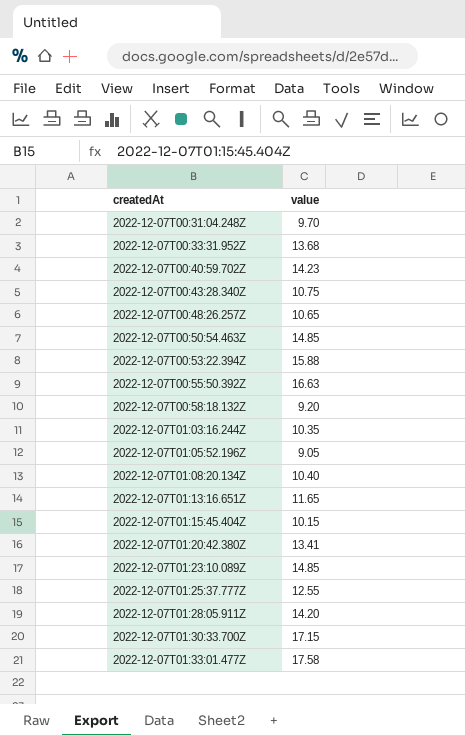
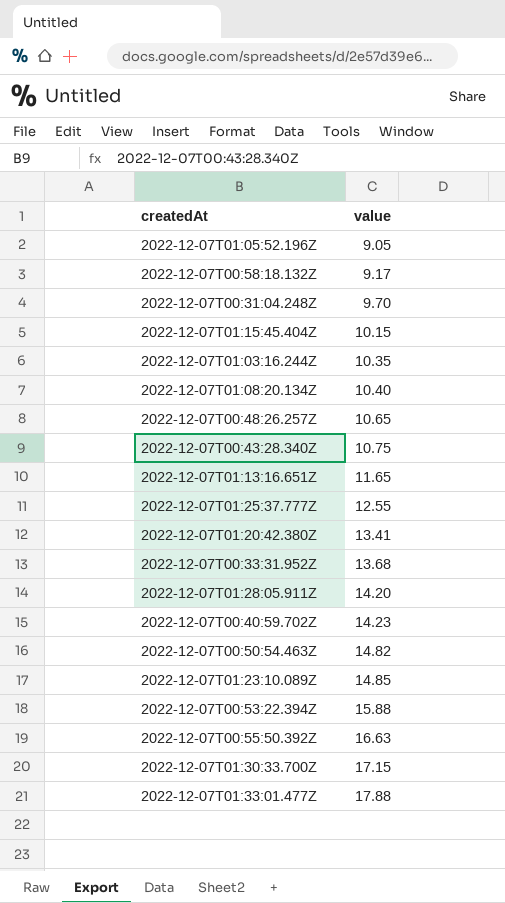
row order: createdAt ascending -> value ascending
2022-12-07T00:58:18.132Z | value: 9.20 -> 9.17
2022-12-07T00:50:54.463Z | value: 14.85 -> 14.82
2022-12-07T01:33:01.477Z | value: 17.58 -> 17.88

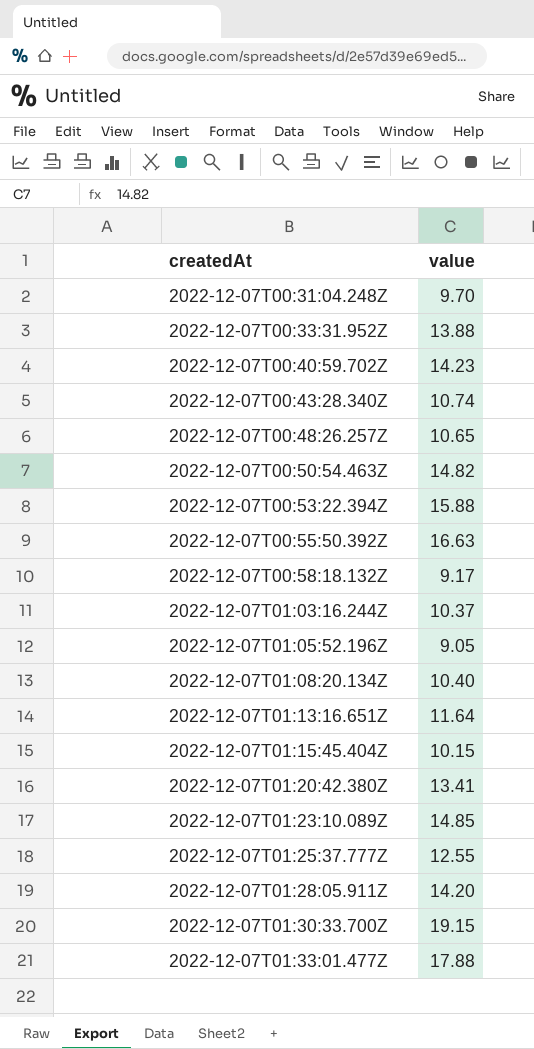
row order: value ascending -> createdAt ascending
2022-12-07T00:33:31.952Z | value: 13.68 -> 13.88
2022-12-07T00:43:28.340Z | value: 10.75 -> 10.74
2022-12-07T01:03:16.244Z | value: 10.35 -> 10.37
2022-12-07T01:13:16.651Z | value: 11.65 -> 11.64
2022-12-07T01:30:33.700Z | value: 17.15 -> 19.15

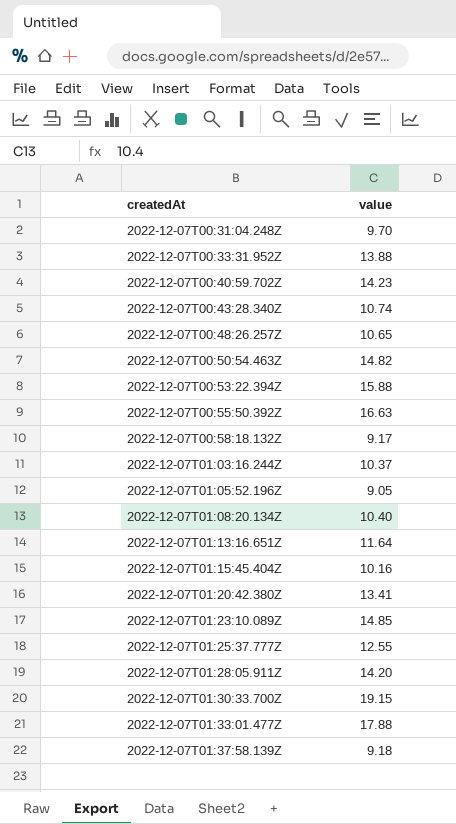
2022-12-07T01:15:45.404Z | value: 10.15 -> 10.16
row 2022-12-07T01:37:58.139Z: none -> 9.18

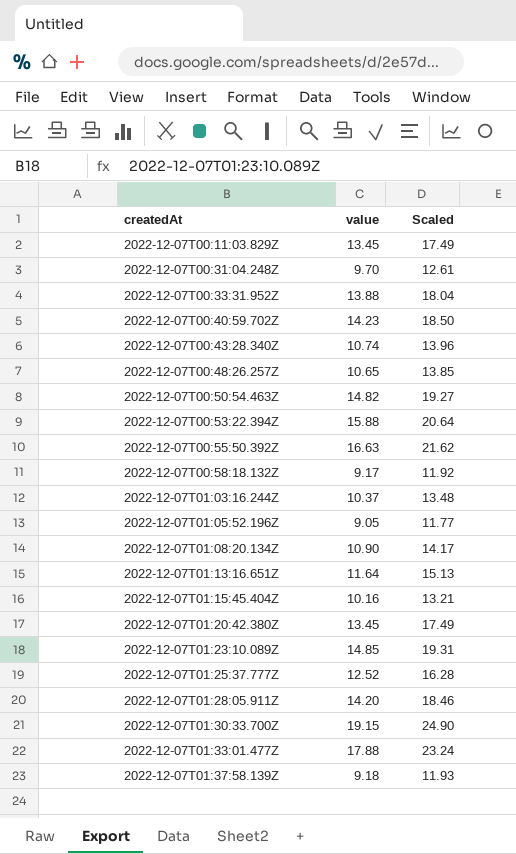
column Scaled | formula: none -> [value] * 1.3
row 2022-12-07T00:11:03.829Z: none -> 13.45 | 17.49
2022-12-07T01:08:20.134Z | value: 10.40 -> 10.90
2022-12-07T01:20:42.380Z | value: 13.41 -> 13.45
2022-12-07T01:25:37.777Z | value: 12.55 -> 12.52

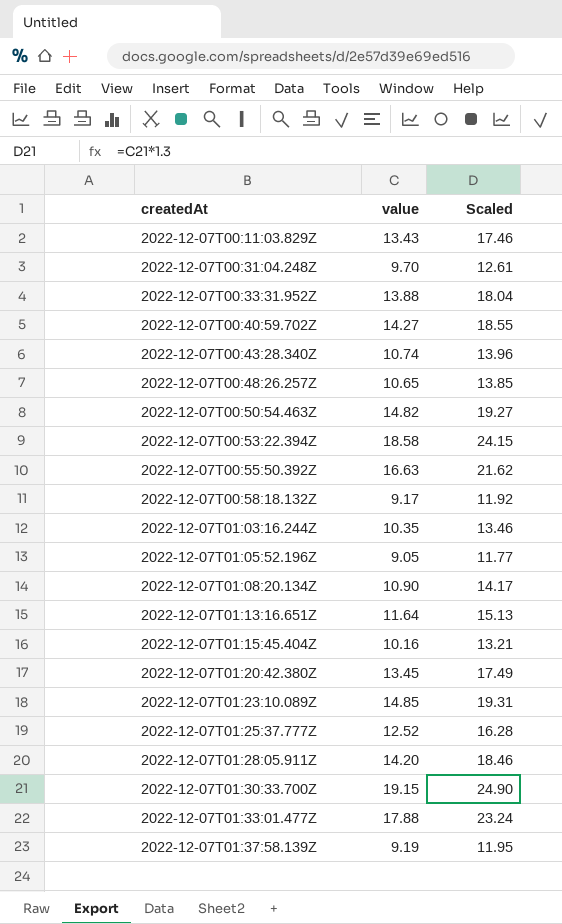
2022-12-07T00:11:03.829Z | value: 13.45 -> 13.43
2022-12-07T00:11:03.829Z | Scaled: 17.49 -> 17.46
2022-12-07T00:40:59.702Z | value: 14.23 -> 14.27
2022-12-07T00:40:59.702Z | Scaled: 18.50 -> 18.55
2022-12-07T00:53:22.394Z | value: 15.88 -> 18.58
2022-12-07T00:53:22.394Z | Scaled: 20.64 -> 24.15
2022-12-07T01:03:16.244Z | value: 10.37 -> 10.35
2022-12-07T01:03:16.244Z | Scaled: 13.48 -> 13.46
2022-12-07T01:37:58.139Z | value: 9.18 -> 9.19
2022-12-07T01:37:58.139Z | Scaled: 11.93 -> 11.95

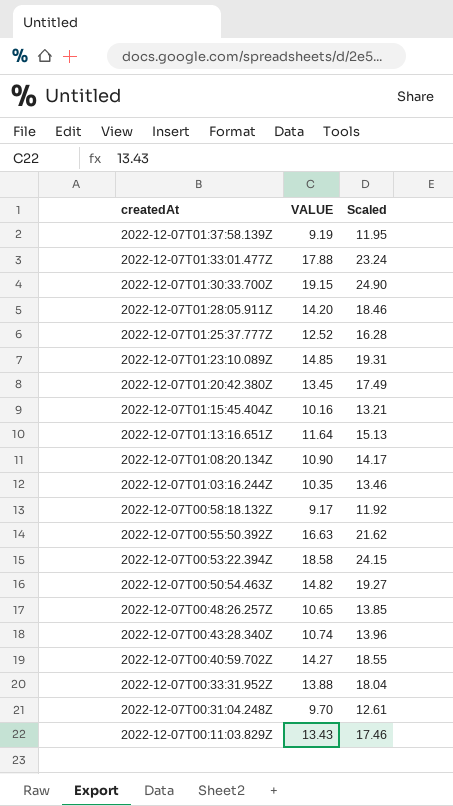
row order: createdAt ascending -> createdAt descending
column name: value -> VALUE
row 2022-12-07T01:05:52.196Z: 9.05 | 11.77 -> none

